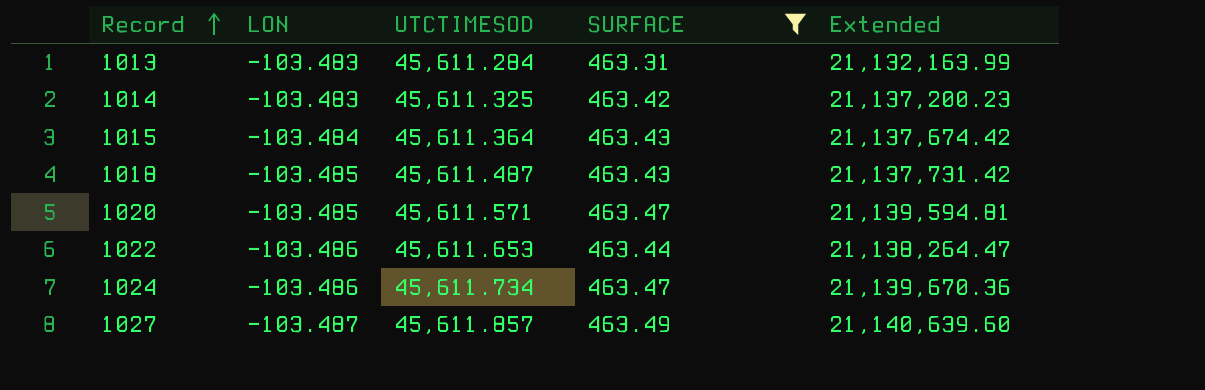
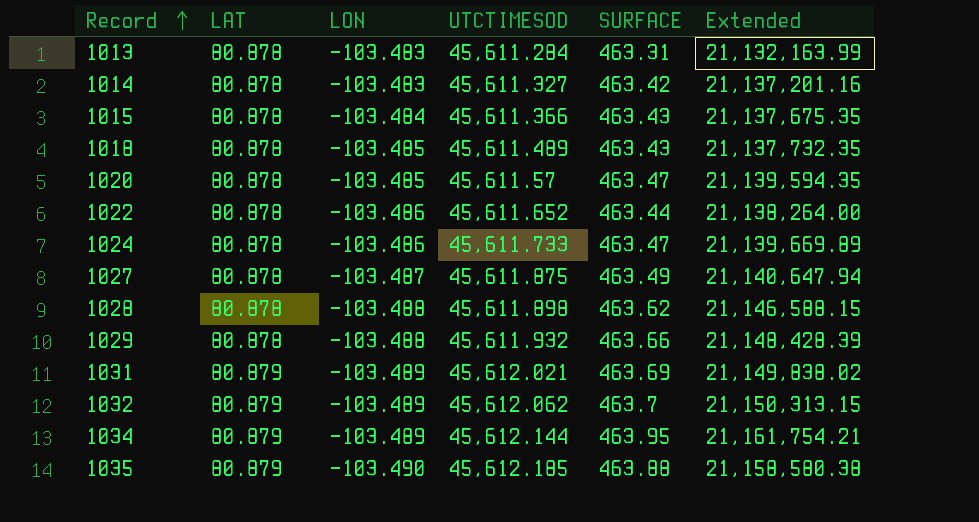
filter: SURFACE <= 463.49 -> none
column LAT | position: none -> 2
1014 | UTCTIMESOD: 45,611.325 -> 45,611.327
1014 | Extended: 21,137,200.23 -> 21,137,201.16
1015 | UTCTIMESOD: 45,611.364 -> 45,611.366
1015 | Extended: 21,137,674.42 -> 21,137,675.35
1018 | UTCTIMESOD: 45,611.487 -> 45,611.489
1018 | Extended: 21,137,731.42 -> 21,137,732.35
1020 | UTCTIMESOD: 45,611.571 -> 45,611.57
1020 | Extended: 21,139,594.81 -> 21,139,594.35
1022 | UTCTIMESOD: 45,611.653 -> 45,611.652
1022 | Extended: 21,138,264.47 -> 21,138,264.00
1024 | UTCTIMESOD: 45,611.734 -> 45,611.733
1024 | Extended: 21,139,670.36 -> 21,139,669.89
1027 | UTCTIMESOD: 45,611.857 -> 45,611.875
1027 | Extended: 21,140,639.60 -> 21,140,647.94

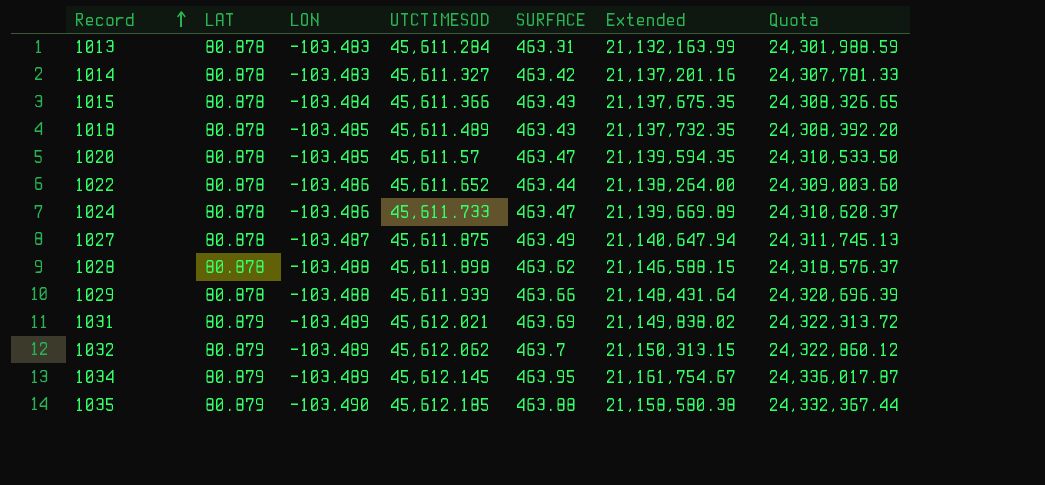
column Quota | formula: none -> [Extended] * 1.15
1029 | UTCTIMESOD: 45,611.932 -> 45,611.939
1029 | Extended: 21,148,428.39 -> 21,148,431.64
1034 | UTCTIMESOD: 45,612.144 -> 45,612.145
1034 | Extended: 21,161,754.21 -> 21,161,754.67

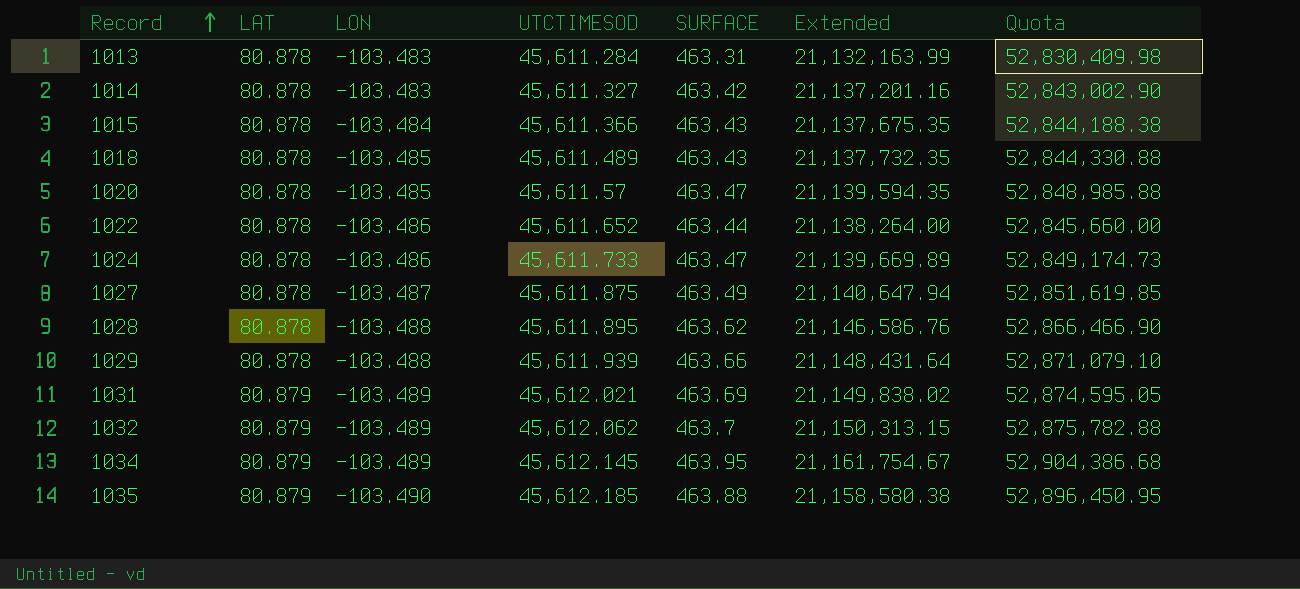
column Quota | formula: [Extended] * 1.15 -> [Extended] * 2.5
1028 | UTCTIMESOD: 45,611.898 -> 45,611.895
1028 | Extended: 21,146,588.15 -> 21,146,586.76

